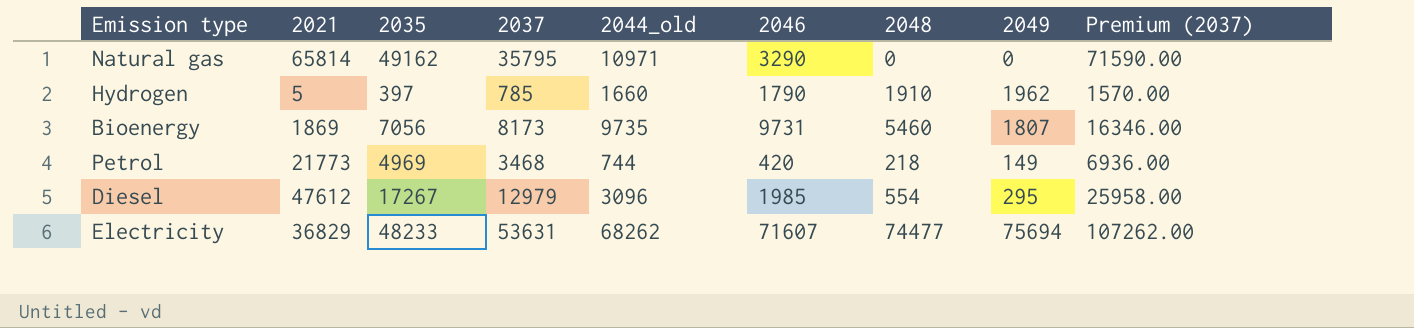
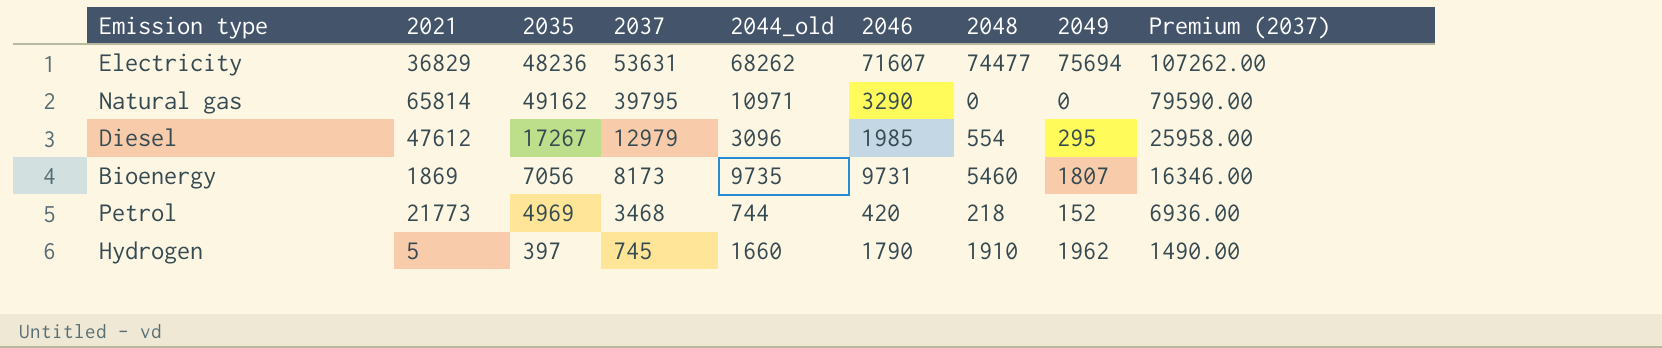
row order: none -> 2037 descending
Electricity | 2035: 48233 -> 48236
Natural gas | 2037: 35795 -> 39795
Natural gas | Premium (2037): 71590.00 -> 79590.00
Petrol | 2049: 149 -> 152
Hydrogen | 2037: 785 -> 745
Hydrogen | Premium (2037): 1570.00 -> 1490.00

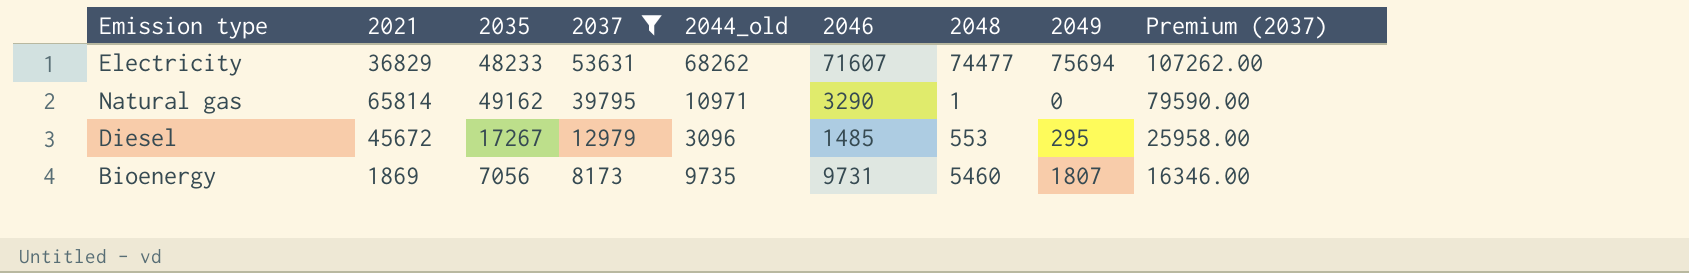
filter: none -> 2037 >= 8173
Electricity | 2035: 48236 -> 48233
Natural gas | 2048: 0 -> 1
Diesel | 2021: 47612 -> 45672
Diesel | 2046: 1985 -> 1485
Diesel | 2048: 554 -> 553

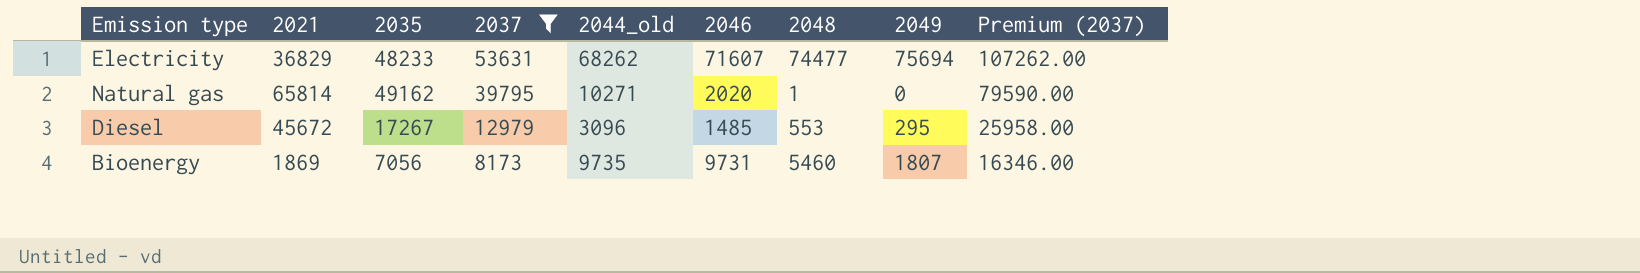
Natural gas | 2044_old: 10971 -> 10271
Natural gas | 2046: 3290 -> 2020

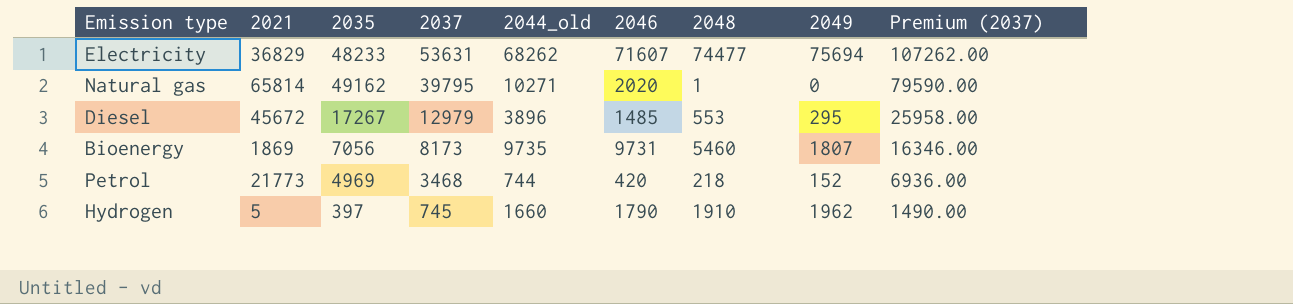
filter: 2037 >= 8173 -> none
Diesel | 2044_old: 3096 -> 3896

